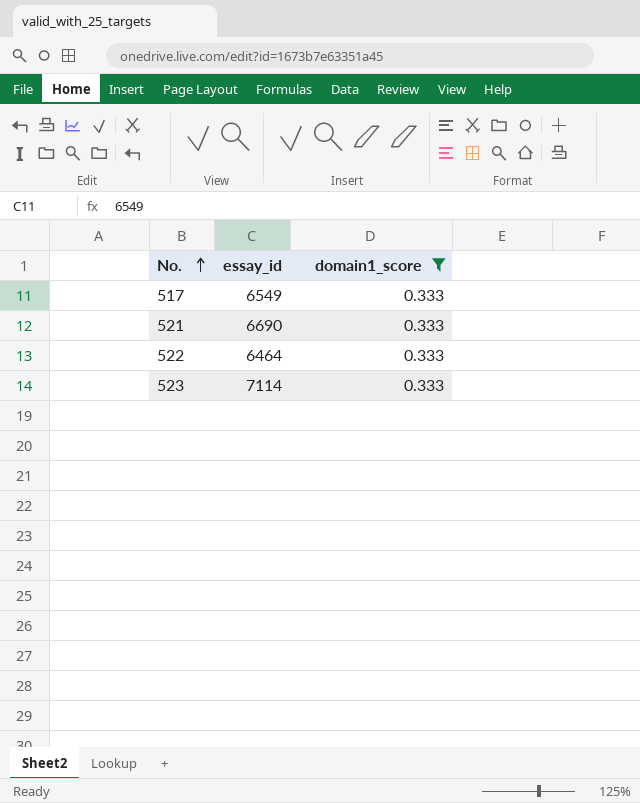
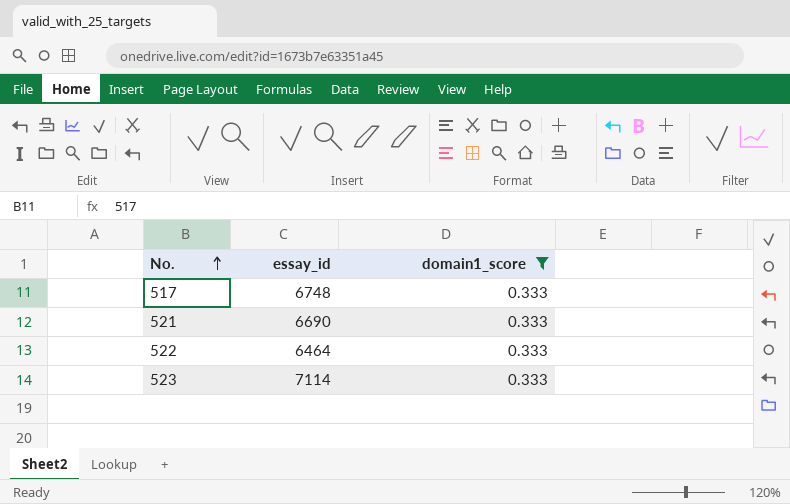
517 | essay_id: 6549 -> 6748

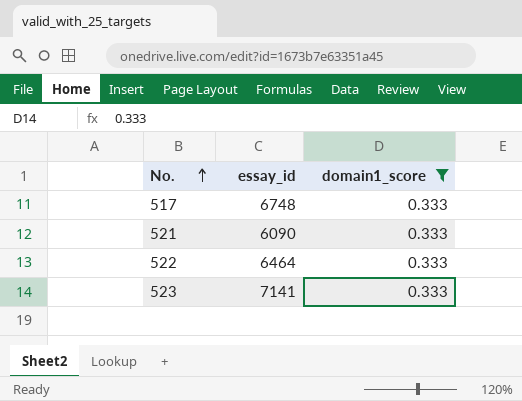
521 | essay_id: 6690 -> 6090
523 | essay_id: 7114 -> 7141

